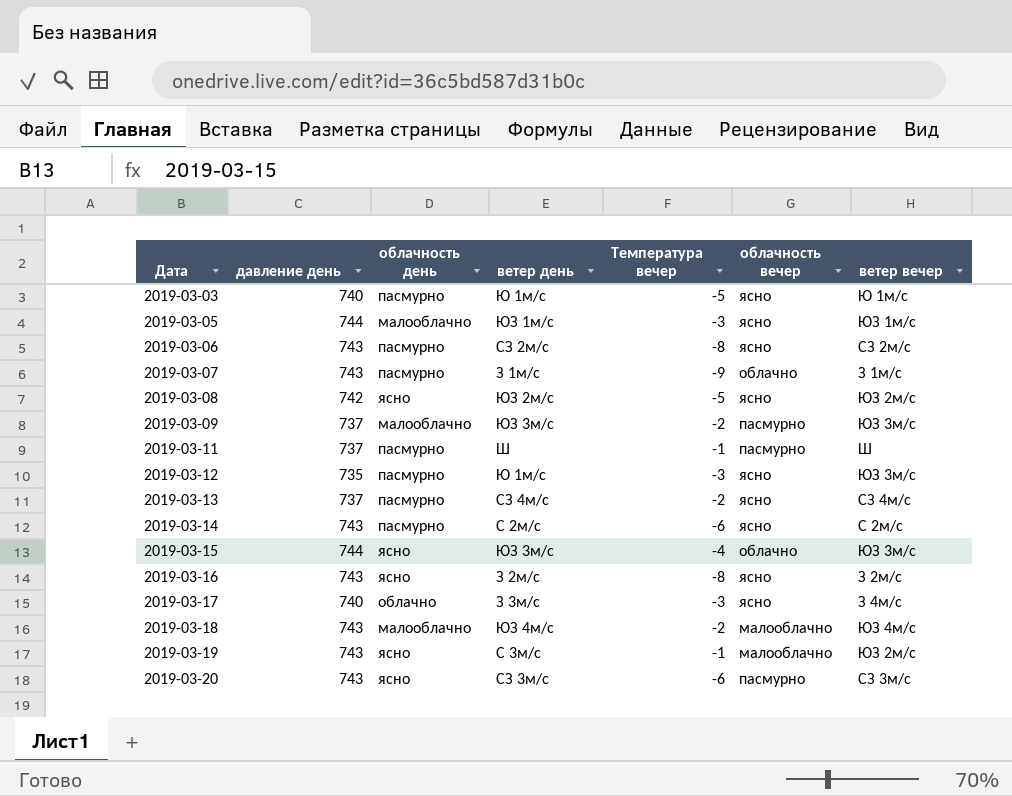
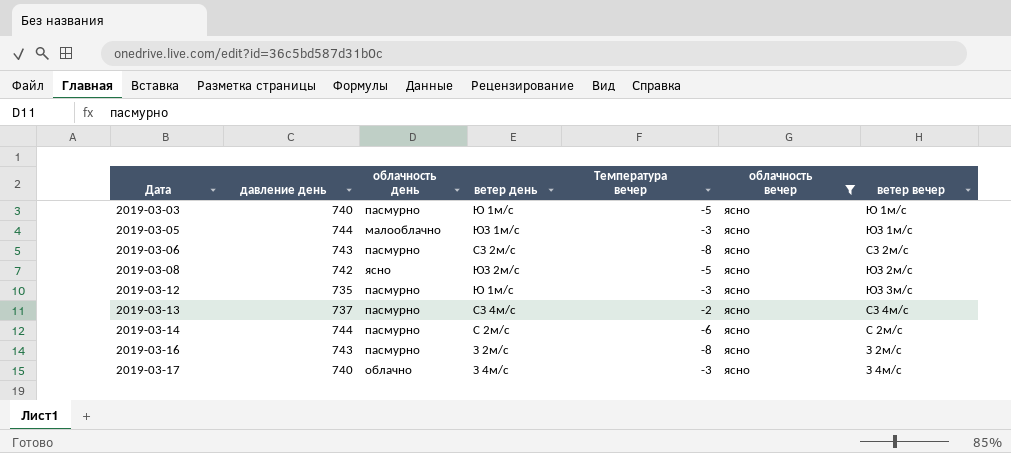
filter: none -> облачность вечер = ясно
2019-03-14 | давление день: 743 -> 744
2019-03-16 | облачность день: ясно -> пасмурно
2019-03-17 | ветер день: З 3м/с -> З 4м/с

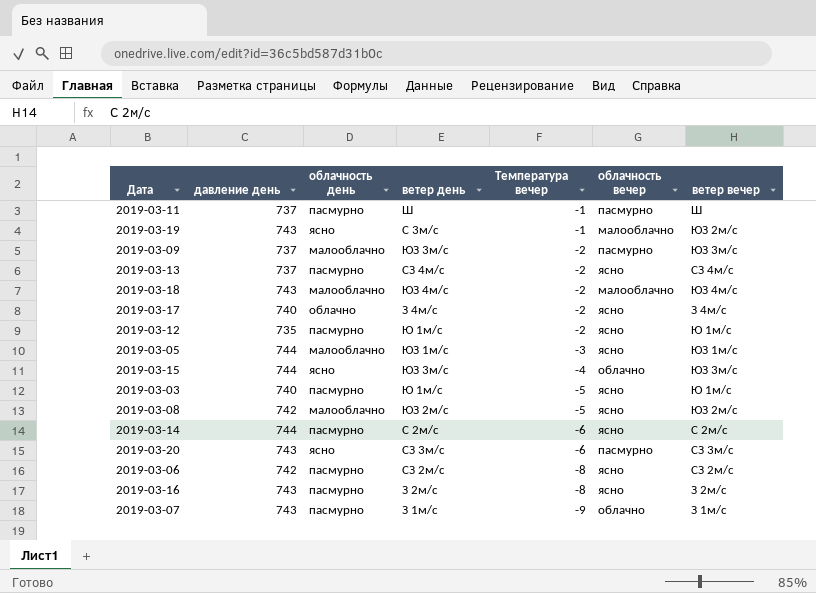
filter: облачность вечер = ясно -> none
row order: Дата ascending -> Температура вечер descending
2019-03-17 | Температура вечер: -3 -> -2
2019-03-12 | Температура вечер: -3 -> -2
2019-03-12 | ветер вечер: ЮЗ 3м/с -> Ю 1м/с
2019-03-08 | облачность день: ясно -> малооблачно
2019-03-06 | давление день: 743 -> 742

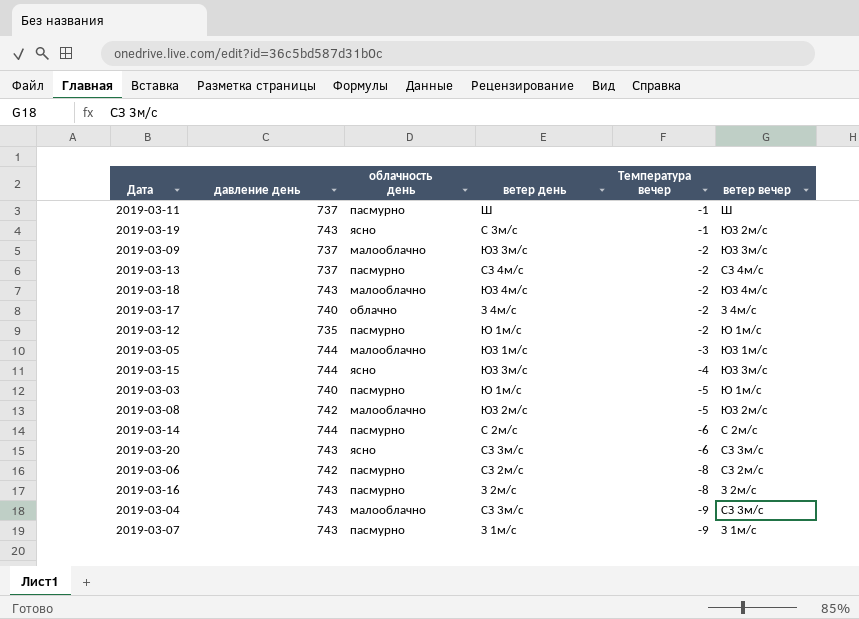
column облачность вечер | position: 6 -> none
row 2019-03-04: none -> 743 | малооблачно | СЗ 3м/с | -9 | СЗ 3м/с

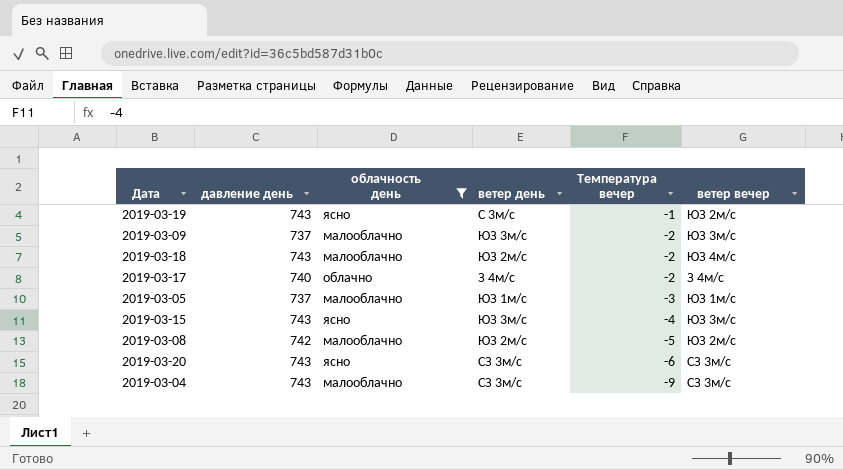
filter: none -> облачность день != пасмурно
2019-03-18 | ветер день: ЮЗ 4м/с -> ЮЗ 2м/с
2019-03-05 | давление день: 744 -> 737
2019-03-15 | давление день: 744 -> 743

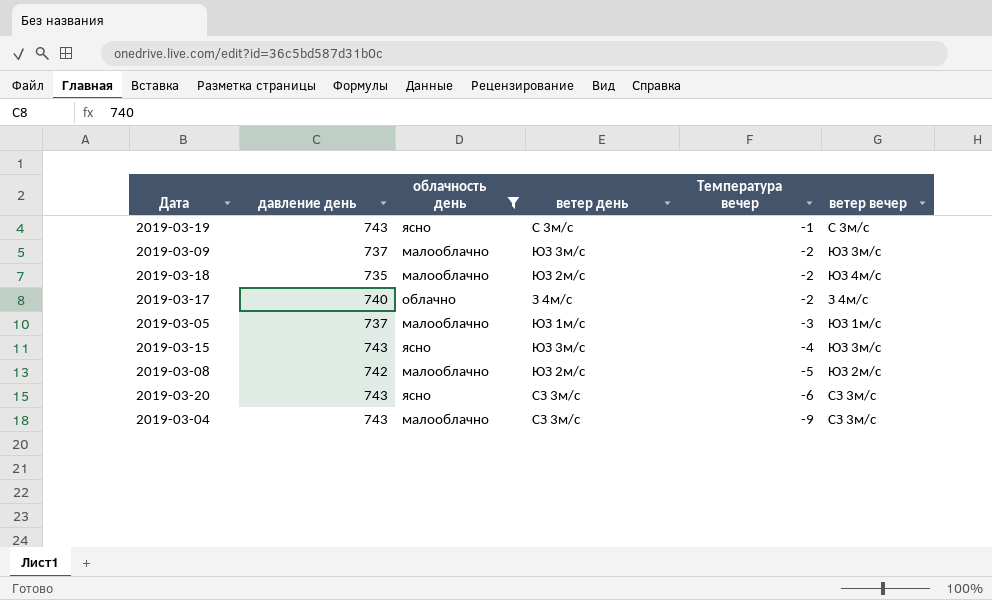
2019-03-19 | ветер вечер: ЮЗ 2м/с -> С 3м/с
2019-03-18 | давление день: 743 -> 735

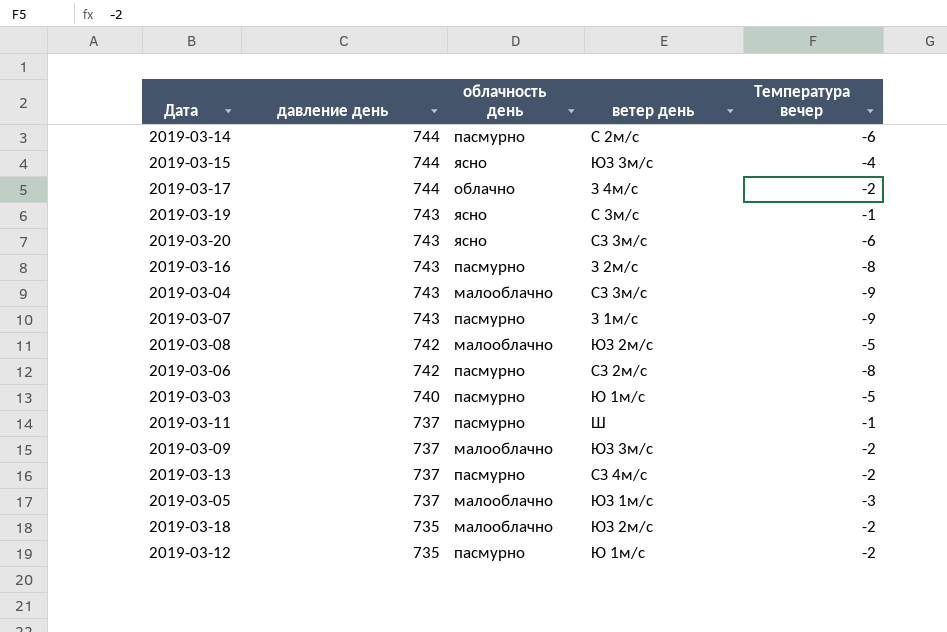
filter: облачность день != пасмурно -> none
row order: Температура вечер descending -> давление день descending
column ветер вечер | position: 6 -> none
2019-03-15 | давление день: 743 -> 744
2019-03-17 | давление день: 740 -> 744

